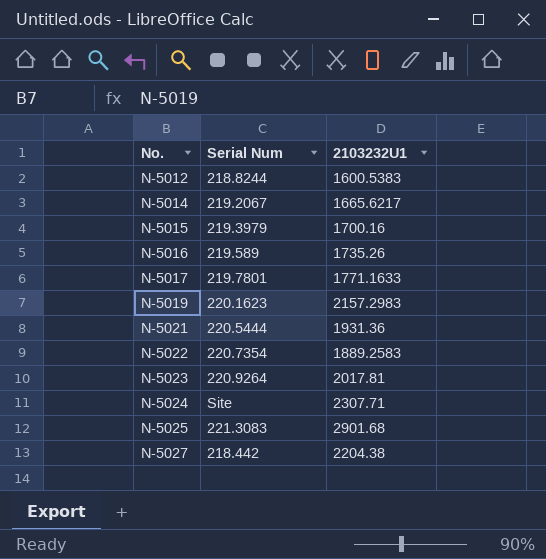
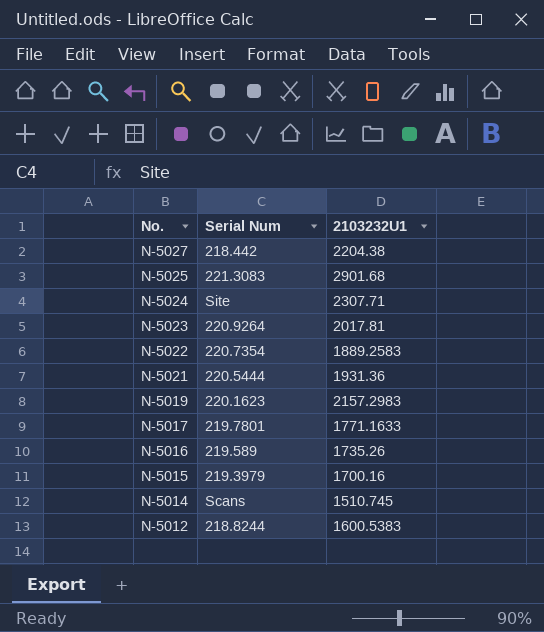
row order: No. ascending -> No. descending
N-5014 | Serial Num: 219.2067 -> Scans
N-5014 | 2103232U1: 1665.6217 -> 1510.745

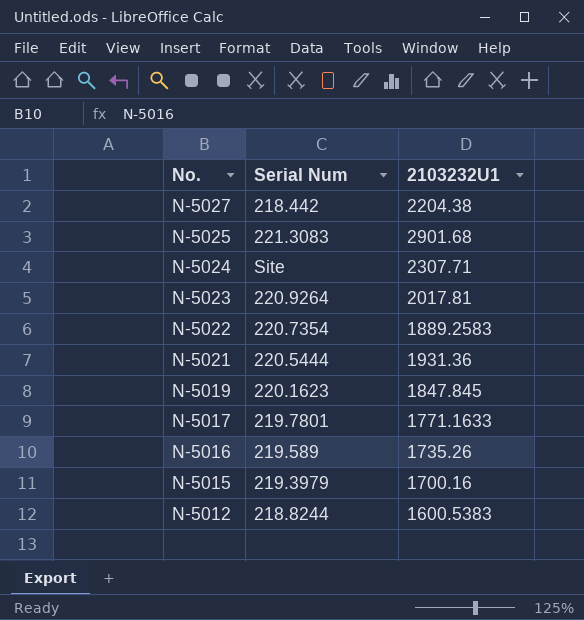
row N-5014: Scans | 1510.745 -> none
N-5019 | 2103232U1: 2157.2983 -> 1847.845

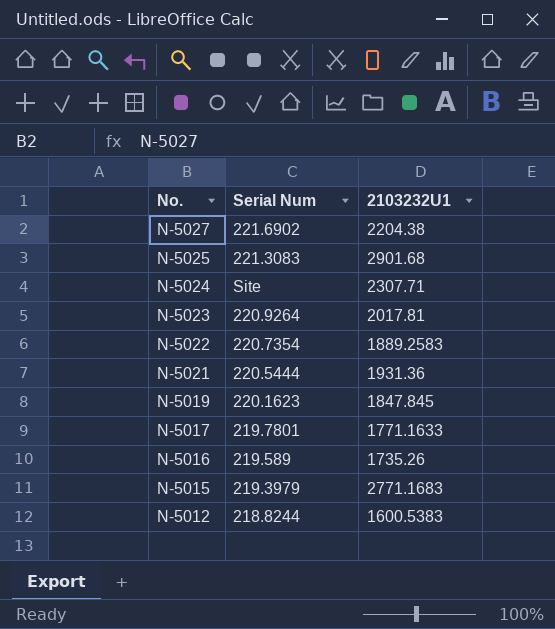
N-5027 | Serial Num: 218.442 -> 221.6902
N-5015 | 2103232U1: 1700.16 -> 2771.1683

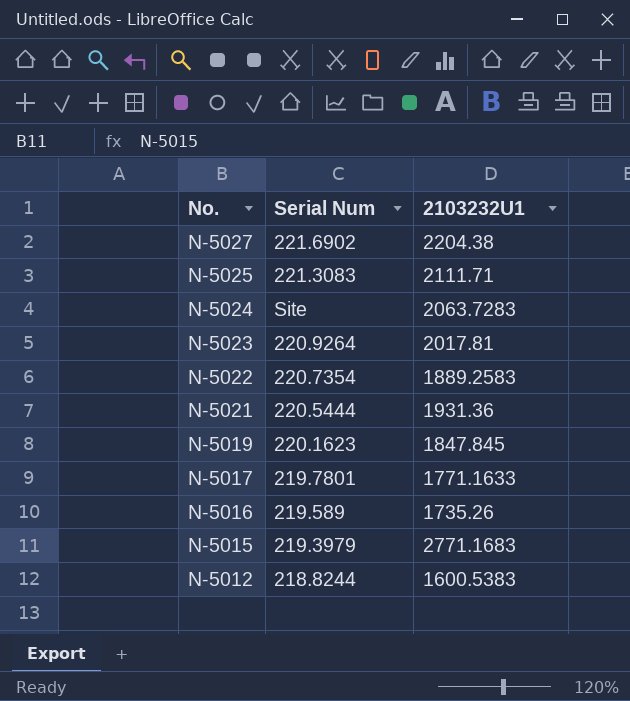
N-5025 | 2103232U1: 2901.68 -> 2111.71
N-5024 | 2103232U1: 2307.71 -> 2063.7283

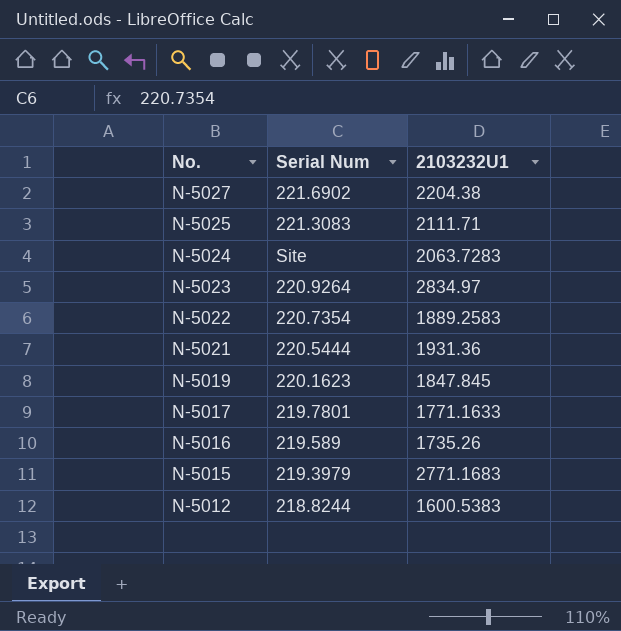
N-5023 | 2103232U1: 2017.81 -> 2834.97

